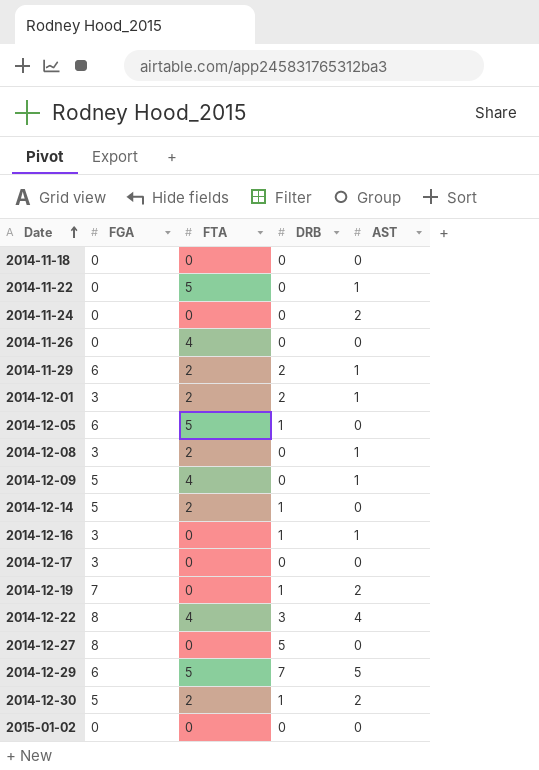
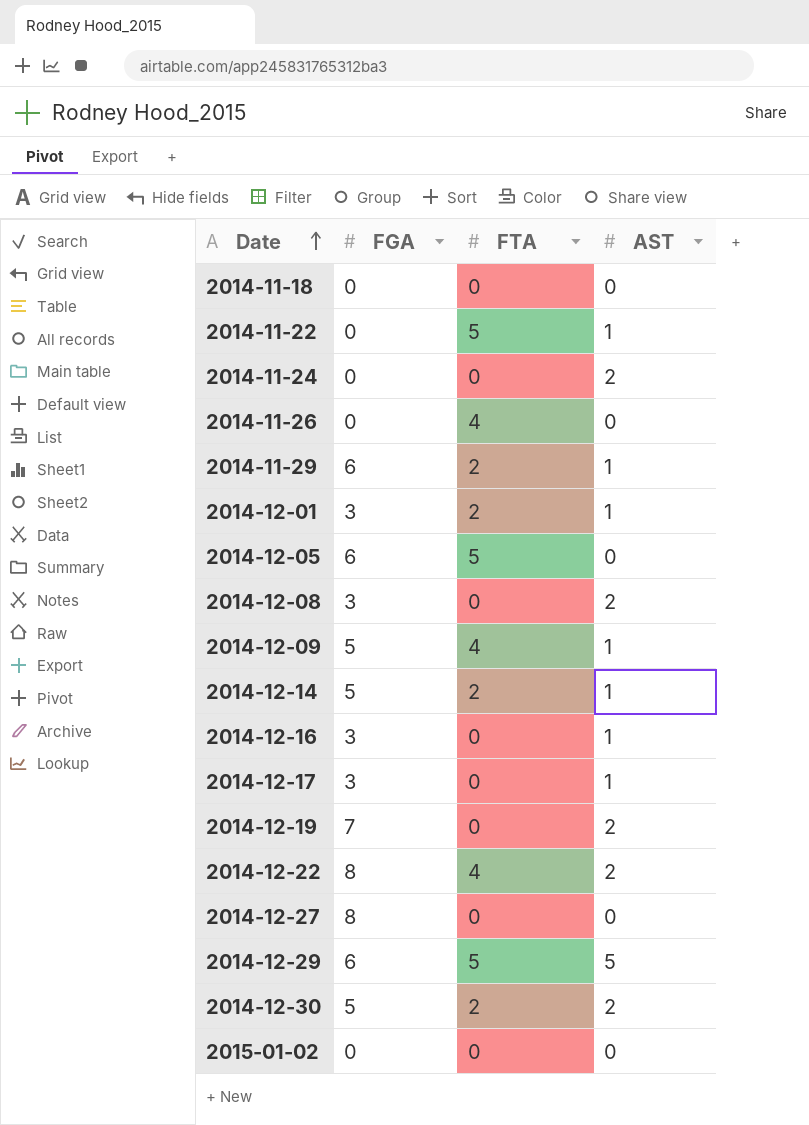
column DRB | position: 4 -> none
2014-12-08 | FTA: 2 -> 0
2014-12-08 | AST: 1 -> 2
2014-12-14 | AST: 0 -> 1
2014-12-17 | AST: 0 -> 1
2014-12-22 | AST: 4 -> 2

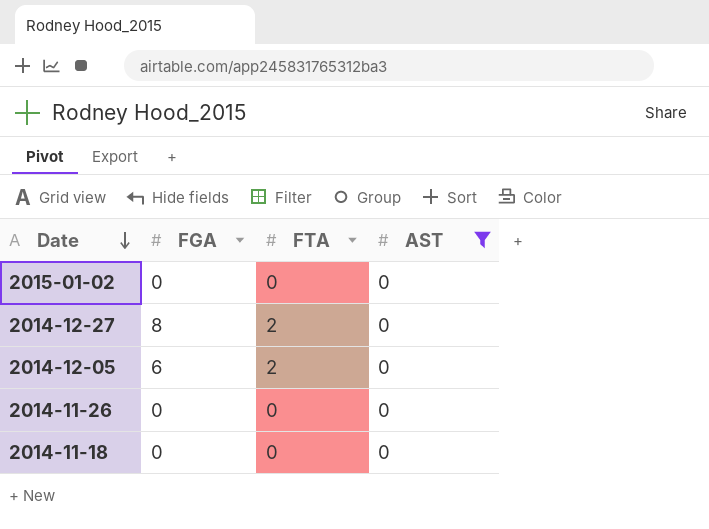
filter: none -> AST = 0
row order: Date ascending -> Date descending
2014-12-27 | FTA: 0 -> 2
2014-12-05 | FTA: 5 -> 2
2014-11-26 | FTA: 4 -> 0

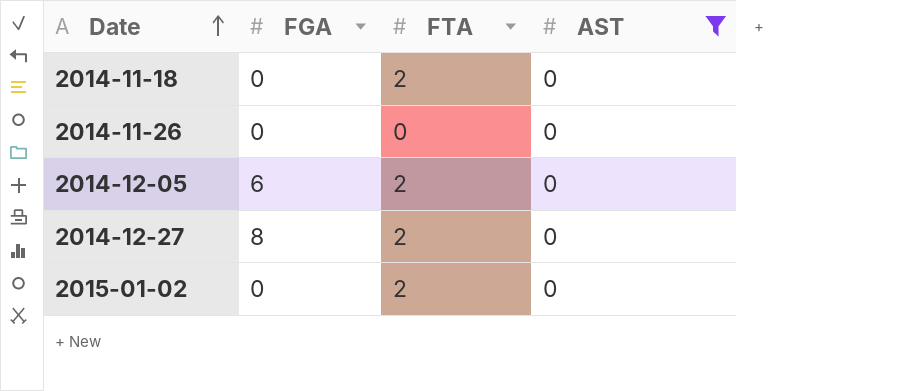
row order: Date descending -> Date ascending
2014-11-18 | FTA: 0 -> 2
2015-01-02 | FTA: 0 -> 2

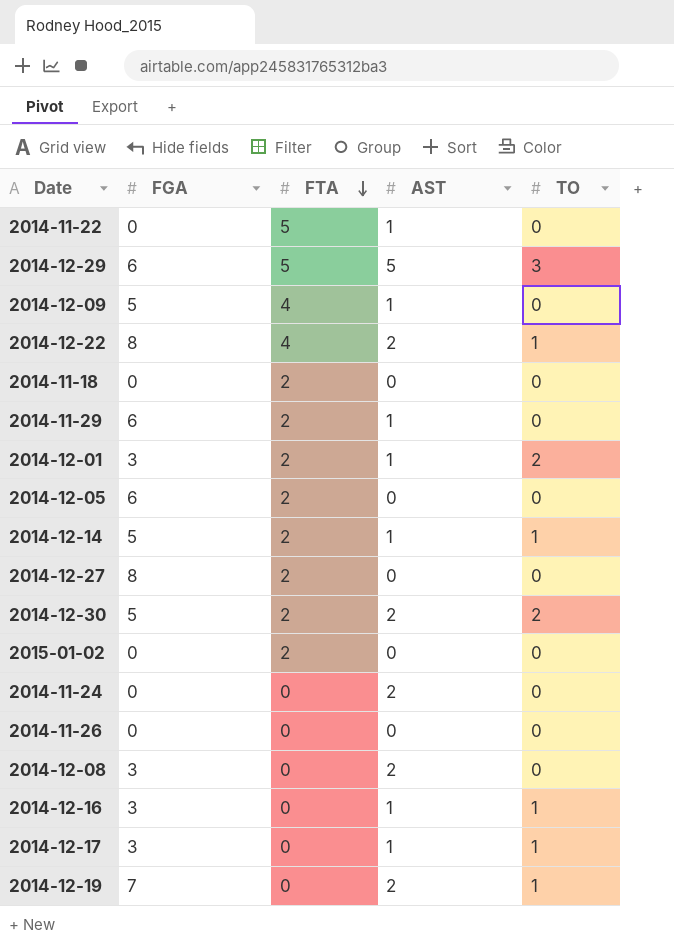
filter: AST = 0 -> none
row order: Date ascending -> FTA descending
column TO | position: none -> 5

